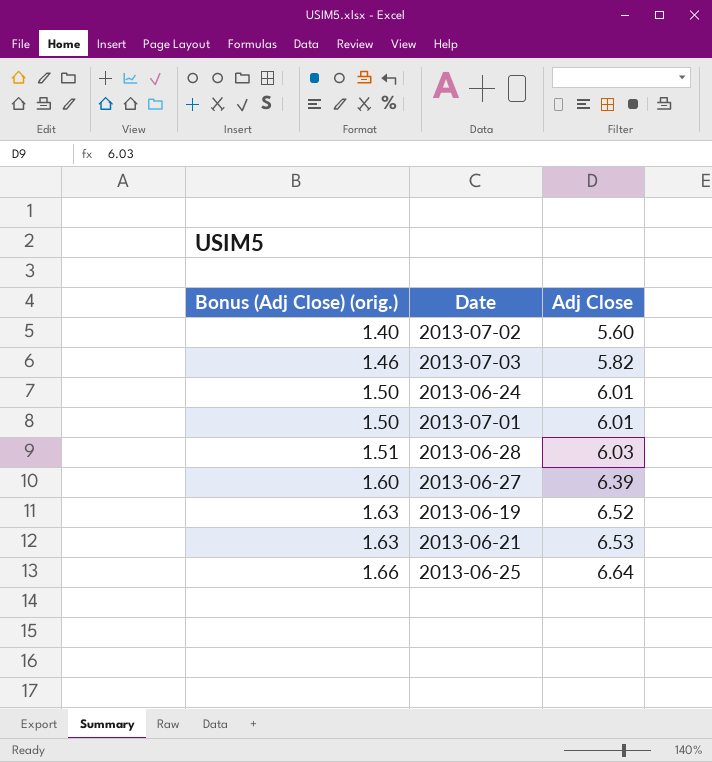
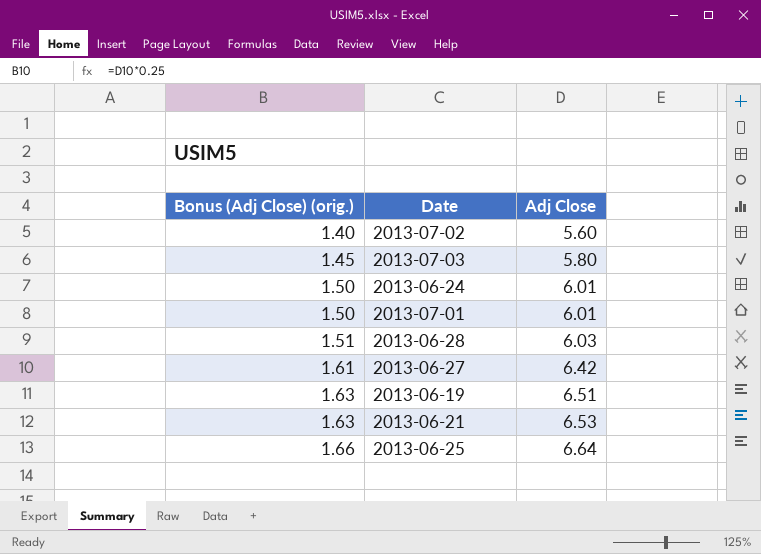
2013-07-03 | Bonus (Adj Close) (orig.): 1.46 -> 1.45
2013-07-03 | Adj Close: 5.82 -> 5.80
2013-06-27 | Bonus (Adj Close) (orig.): 1.60 -> 1.61
2013-06-27 | Adj Close: 6.39 -> 6.42
2013-06-19 | Adj Close: 6.52 -> 6.51

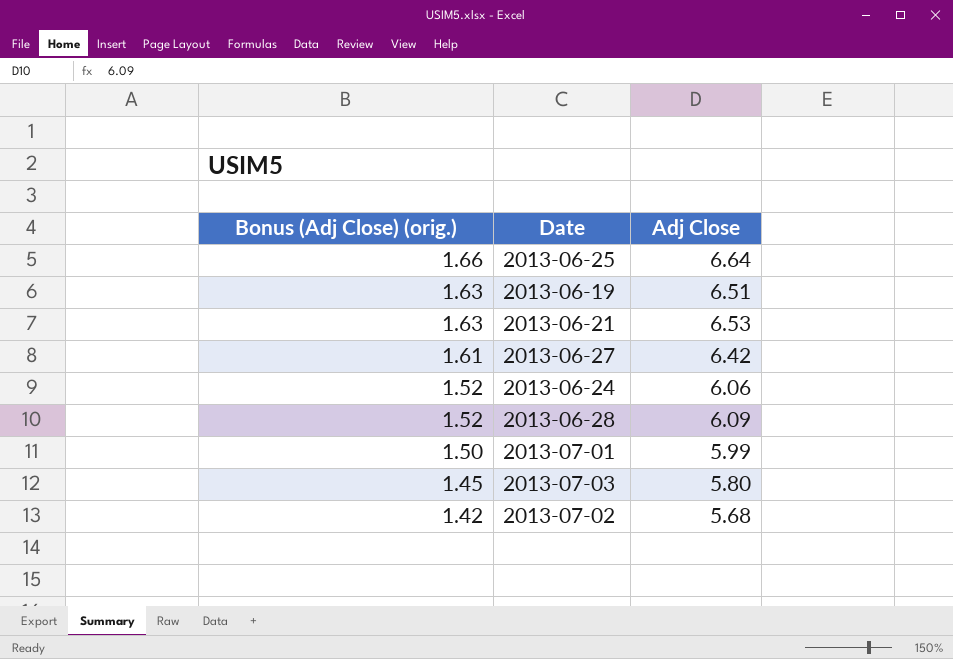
row order: Bonus (Adj Close) (orig.) ascending -> Bonus (Adj Close) (orig.) descending
2013-06-24 | Bonus (Adj Close) (orig.): 1.50 -> 1.52
2013-06-24 | Adj Close: 6.01 -> 6.06
2013-06-28 | Bonus (Adj Close) (orig.): 1.51 -> 1.52
2013-06-28 | Adj Close: 6.03 -> 6.09
2013-07-01 | Adj Close: 6.01 -> 5.99
2013-07-02 | Bonus (Adj Close) (orig.): 1.40 -> 1.42
2013-07-02 | Adj Close: 5.60 -> 5.68

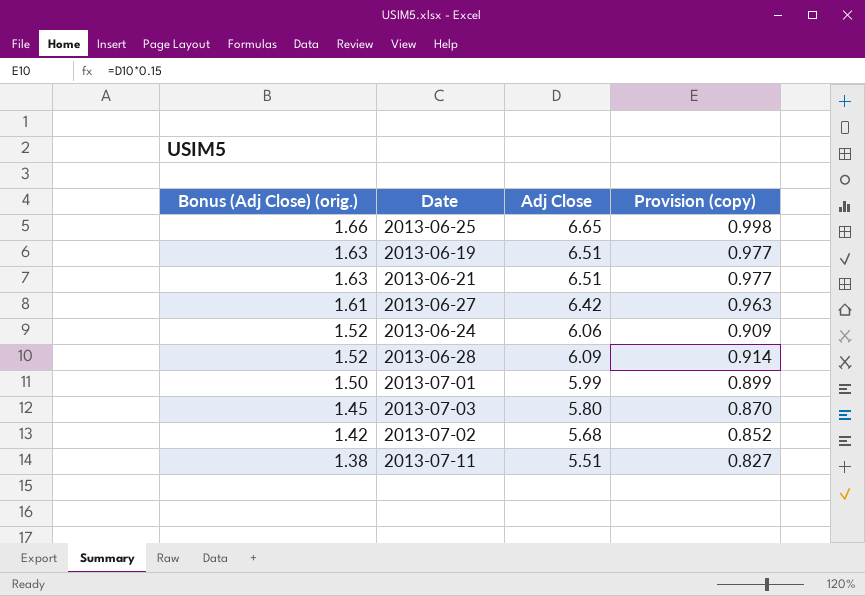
column Provision (copy) | formula: none -> [Adj Close] * 0.15
2013-06-25 | Adj Close: 6.64 -> 6.65
2013-06-21 | Adj Close: 6.53 -> 6.51
row 2013-07-11: none -> 1.38 | 5.51 | 0.827

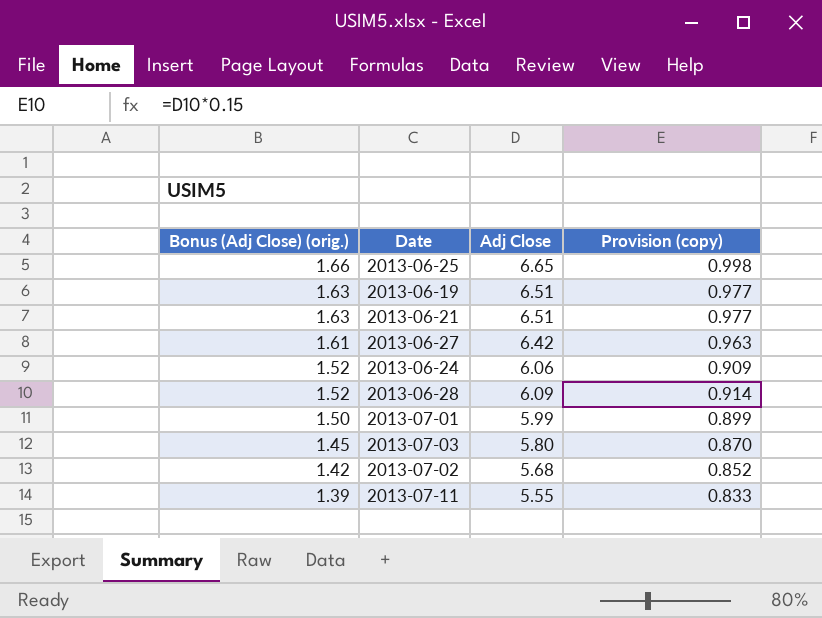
2013-07-11 | Bonus (Adj Close) (orig.): 1.38 -> 1.39
2013-07-11 | Adj Close: 5.51 -> 5.55
2013-07-11 | Provision (copy): 0.827 -> 0.833

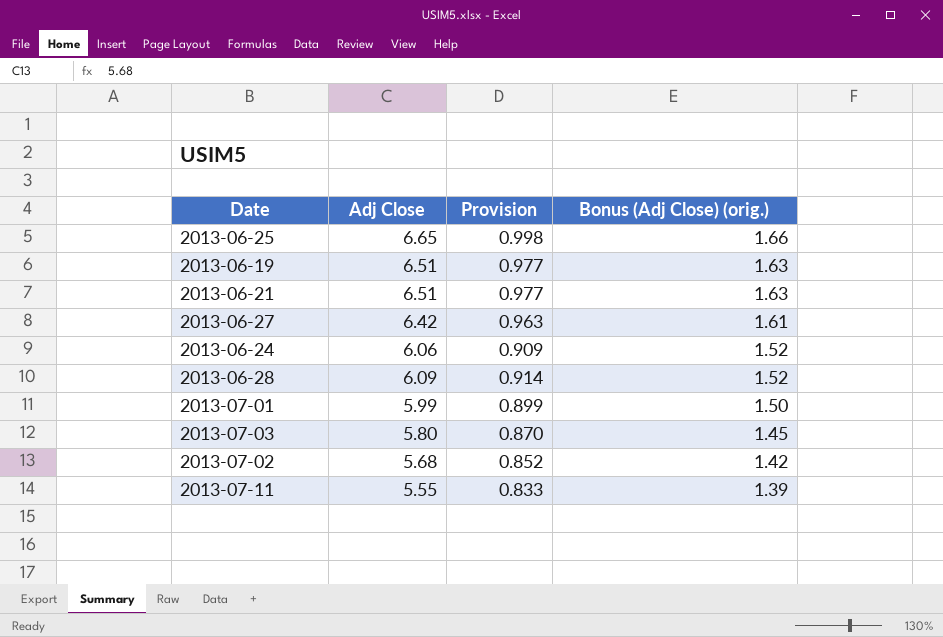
column name: Provision (copy) -> Provision
column Bonus (Adj Close) (orig.) | position: 1 -> 4

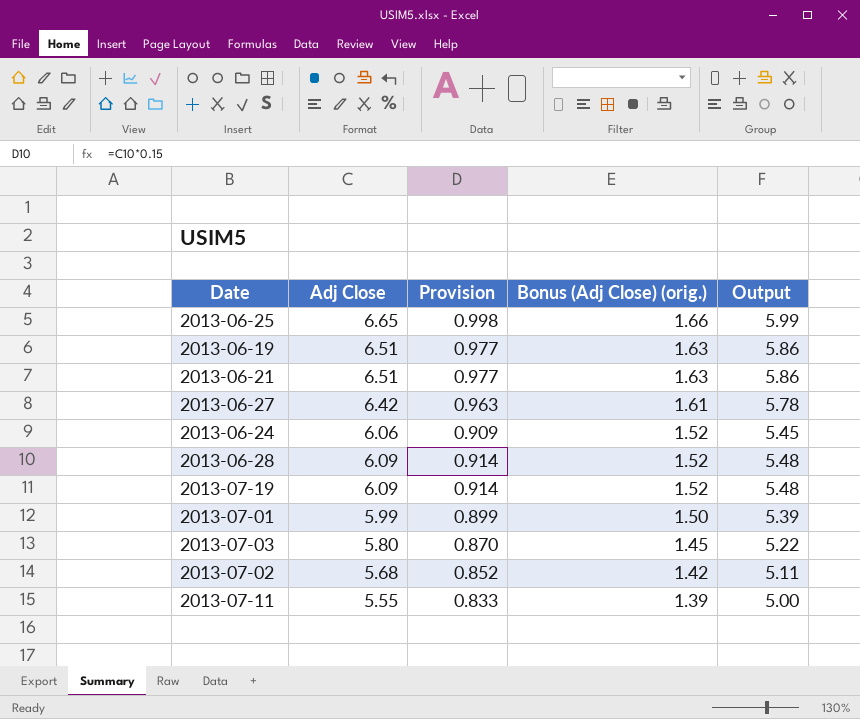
column Output | formula: none -> [Adj Close] * 0.9
row 2013-07-19: none -> 6.09 | 0.914 | 1.52 | 5.48

